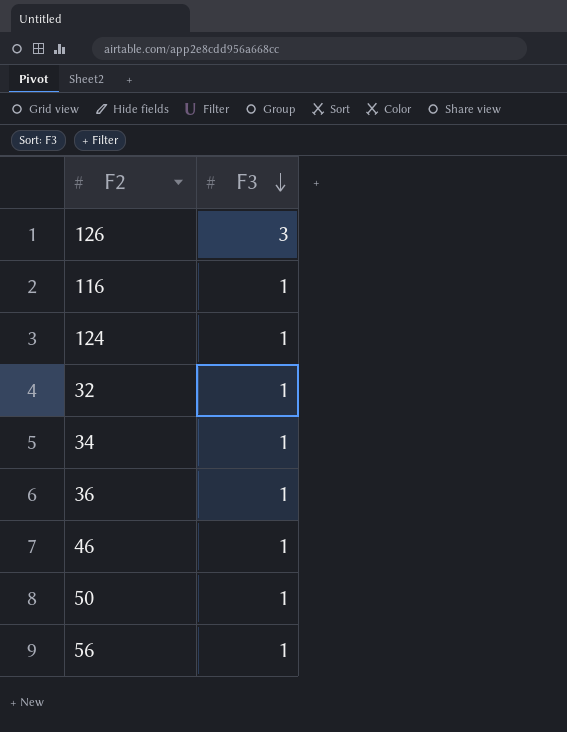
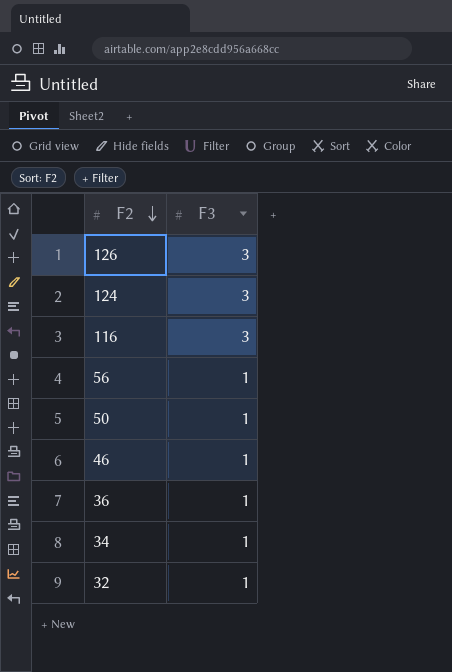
row order: F3 descending -> F2 descending
124 | F3: 1 -> 3
116 | F3: 1 -> 3

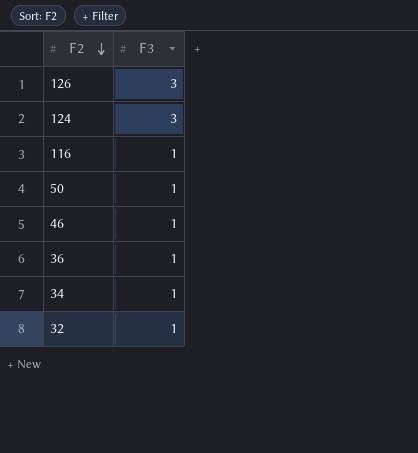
row 56: 1 -> none
116 | F3: 3 -> 1

